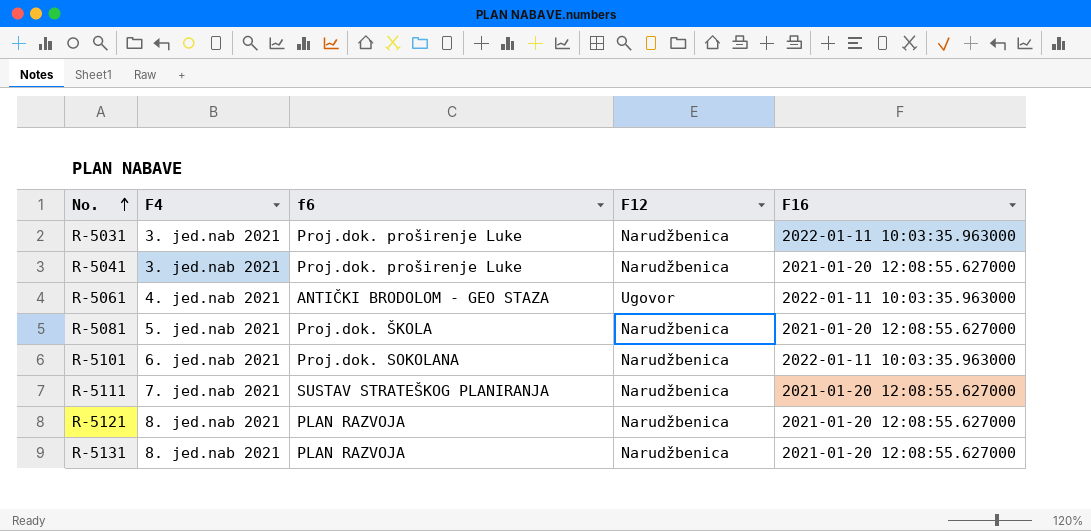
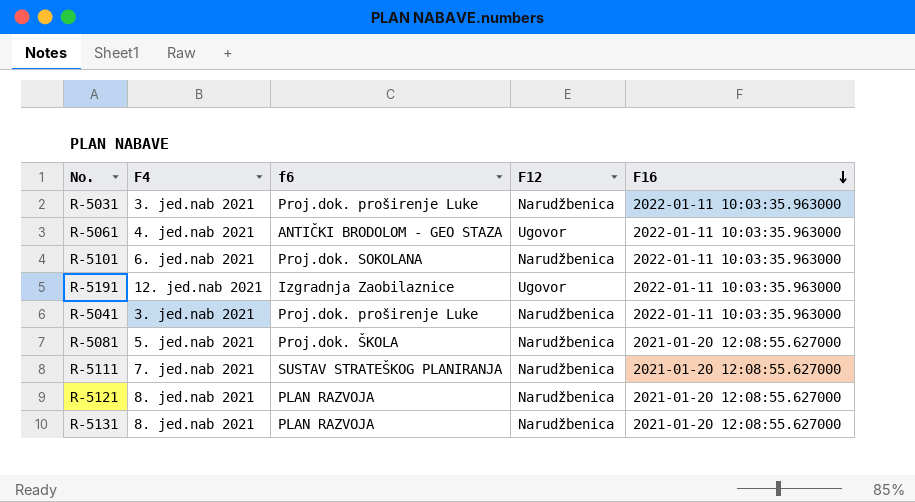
row order: No. ascending -> F16 descending
row R-5191: none -> 12. jed.nab 2021 | Izgradnja Zaobilaznice | Ugovor | 2022-01-11 10:03:35.963000
R-5041 | F16: 2021-01-20 12:08:55.627000 -> 2022-01-11 10:03:35.963000

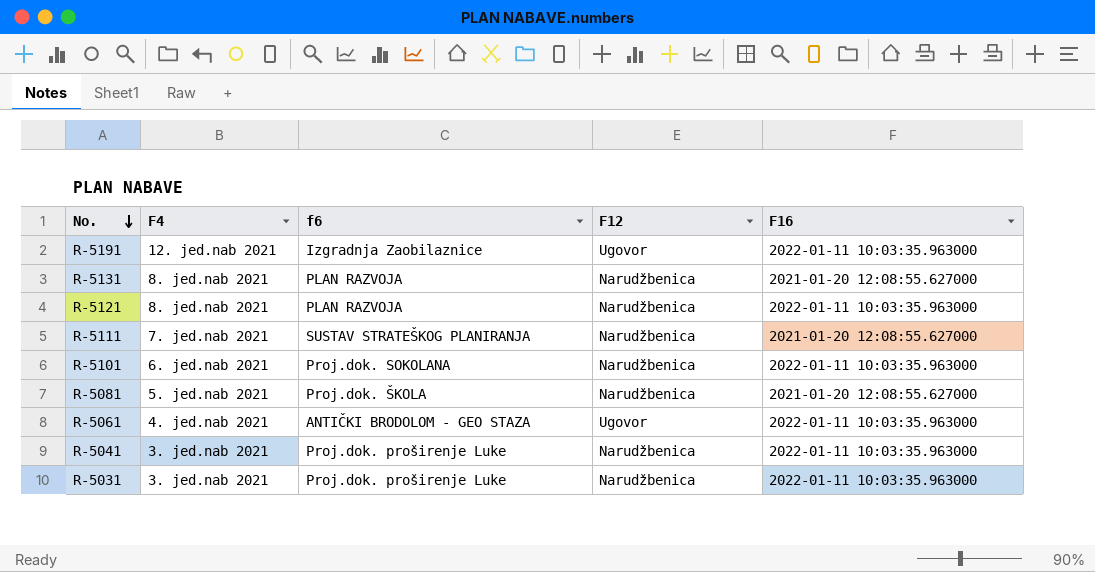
row order: F16 descending -> No. descending
R-5121 | F16: 2021-01-20 12:08:55.627000 -> 2022-01-11 10:03:35.963000

